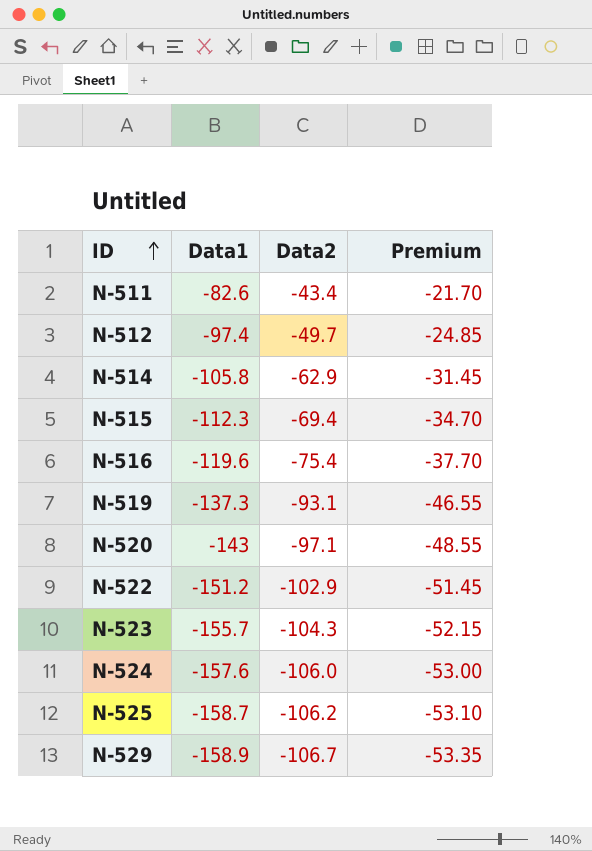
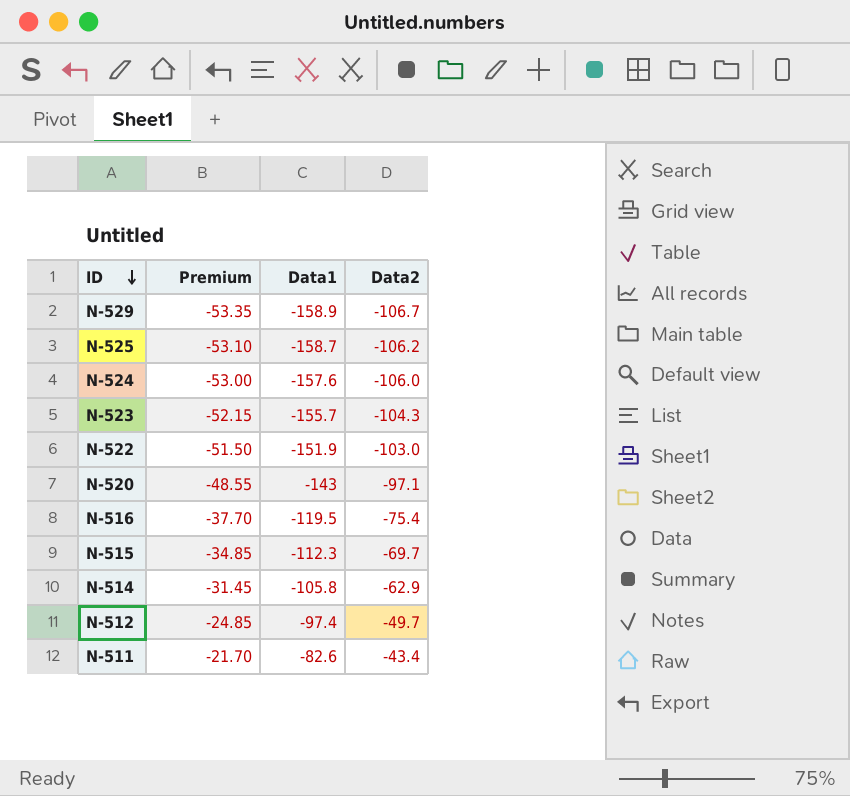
row order: ID ascending -> ID descending
column Premium | position: 4 -> 2
row N-519: -137.3 | -93.1 | -46.55 -> none
N-522 | Premium: -51.45 -> -51.50
N-522 | Data1: -151.2 -> -151.9
N-522 | Data2: -102.9 -> -103.0
N-516 | Data1: -119.6 -> -119.5
N-515 | Premium: -34.70 -> -34.85
N-515 | Data2: -69.4 -> -69.7

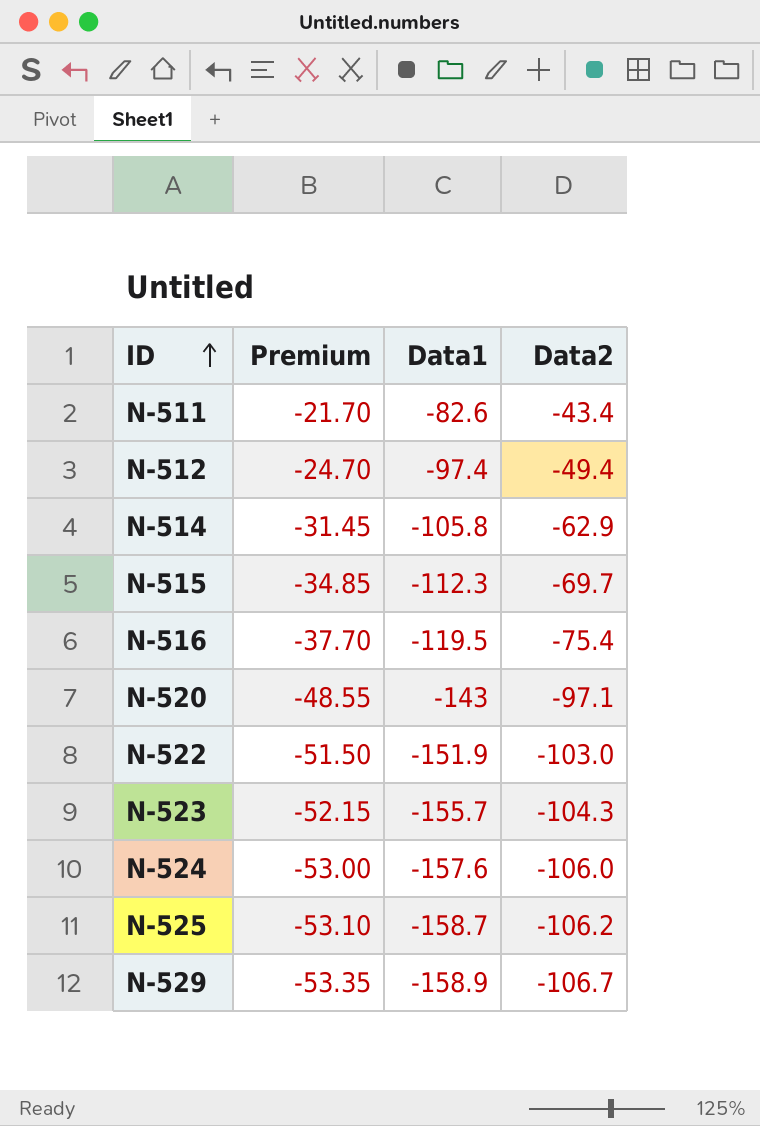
row order: ID descending -> ID ascending
N-512 | Premium: -24.85 -> -24.70
N-512 | Data2: -49.7 -> -49.4

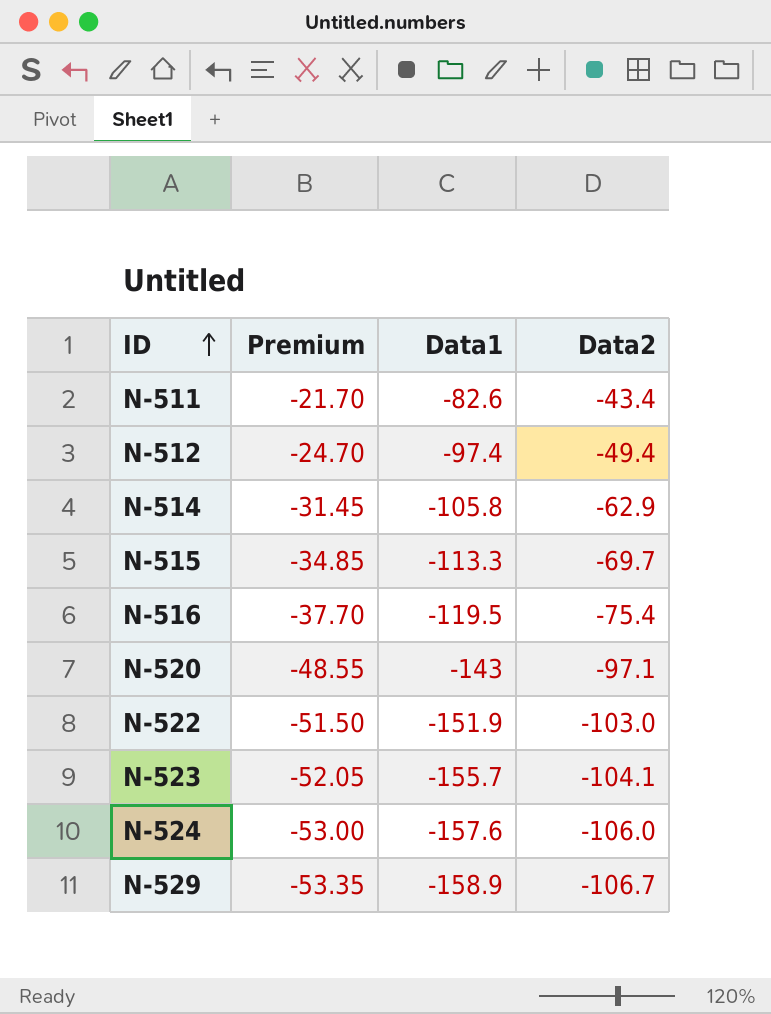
row N-525: -53.10 | -158.7 | -106.2 -> none
N-515 | Data1: -112.3 -> -113.3
N-523 | Premium: -52.15 -> -52.05
N-523 | Data2: -104.3 -> -104.1

